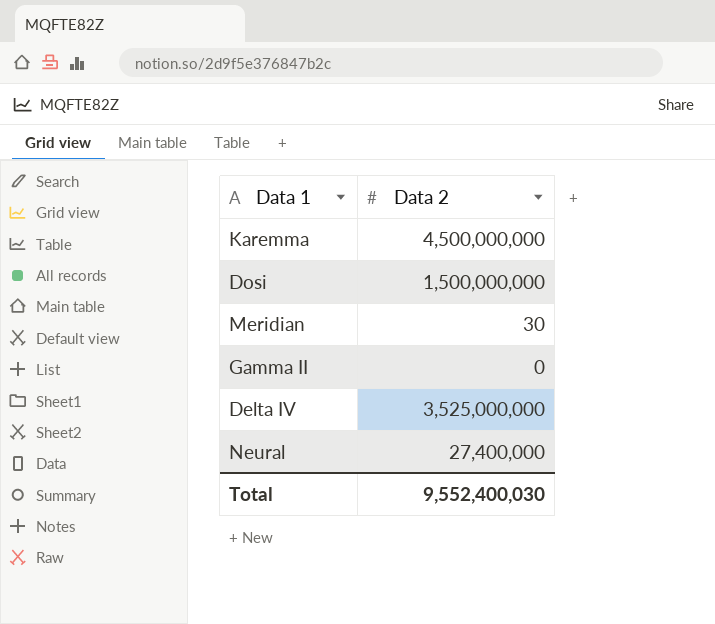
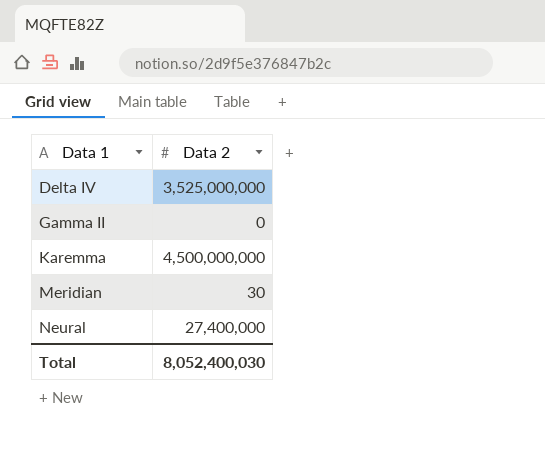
row order: none -> Data 1 ascending
row Dosi: 1,500,000,000 -> none
Total | Data 2: 9,552,400,030 -> 8,052,400,030

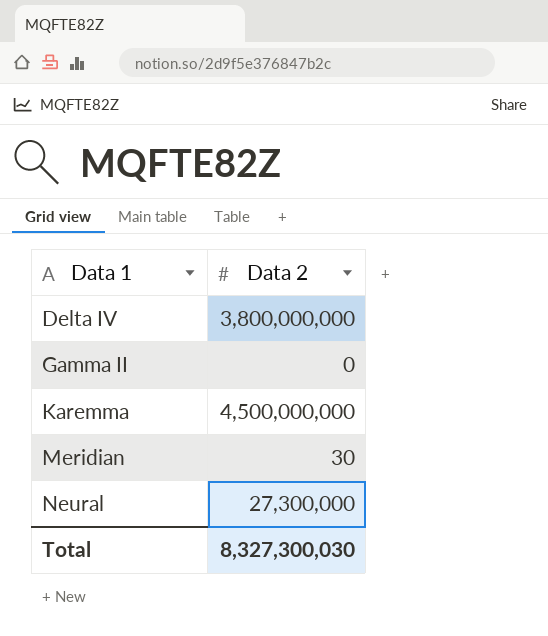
Delta IV | Data 2: 3,525,000,000 -> 3,800,000,000
Neural | Data 2: 27,400,000 -> 27,300,000
Total | Data 2: 8,052,400,030 -> 8,327,300,030

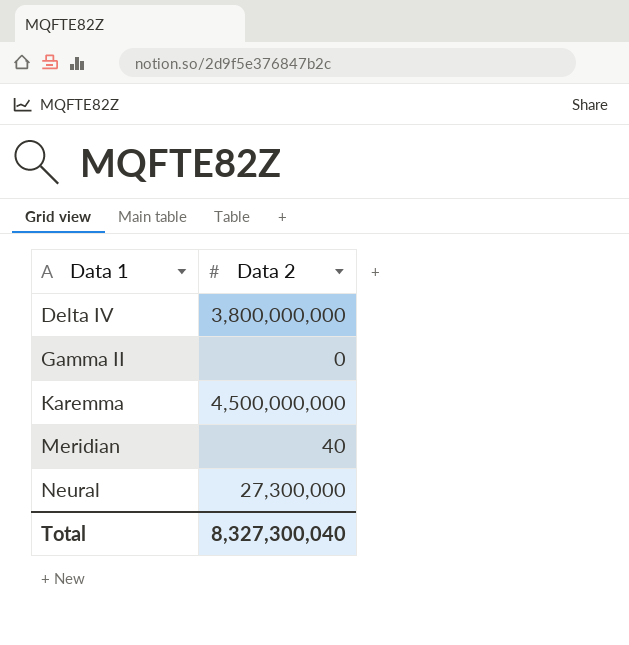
Meridian | Data 2: 30 -> 40
Total | Data 2: 8,327,300,030 -> 8,327,300,040

